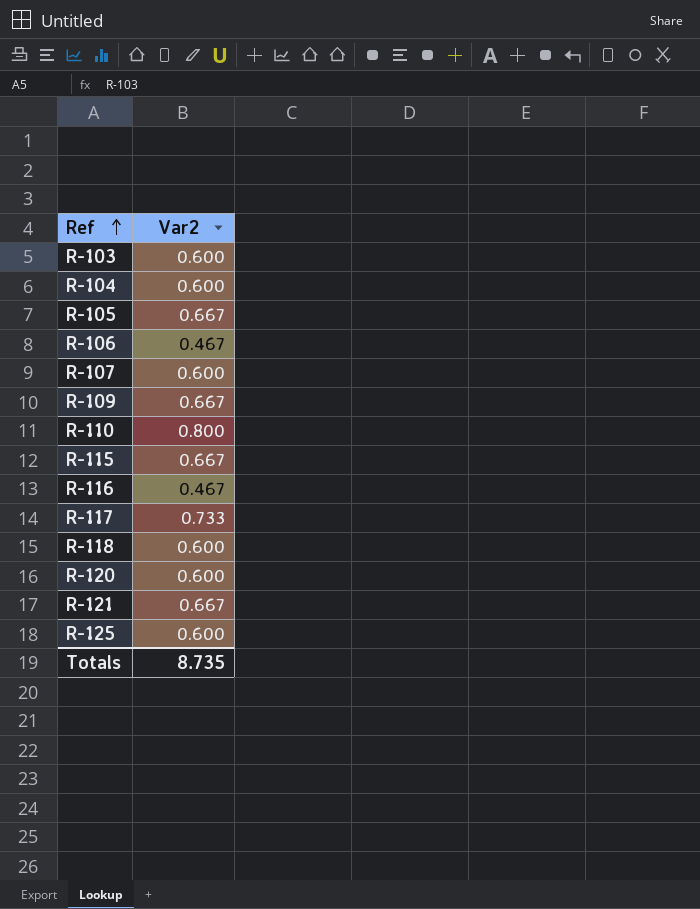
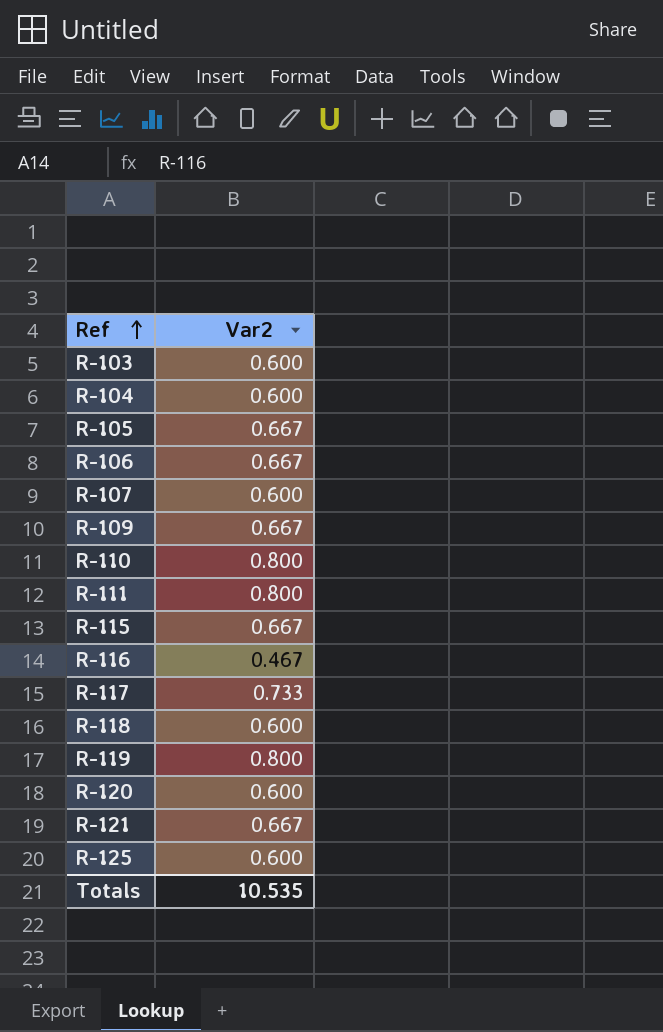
R-106 | Var2: 0.467 -> 0.667
row R-111: none -> 0.800
row R-119: none -> 0.800
Totals | Var2: 8.735 -> 10.535

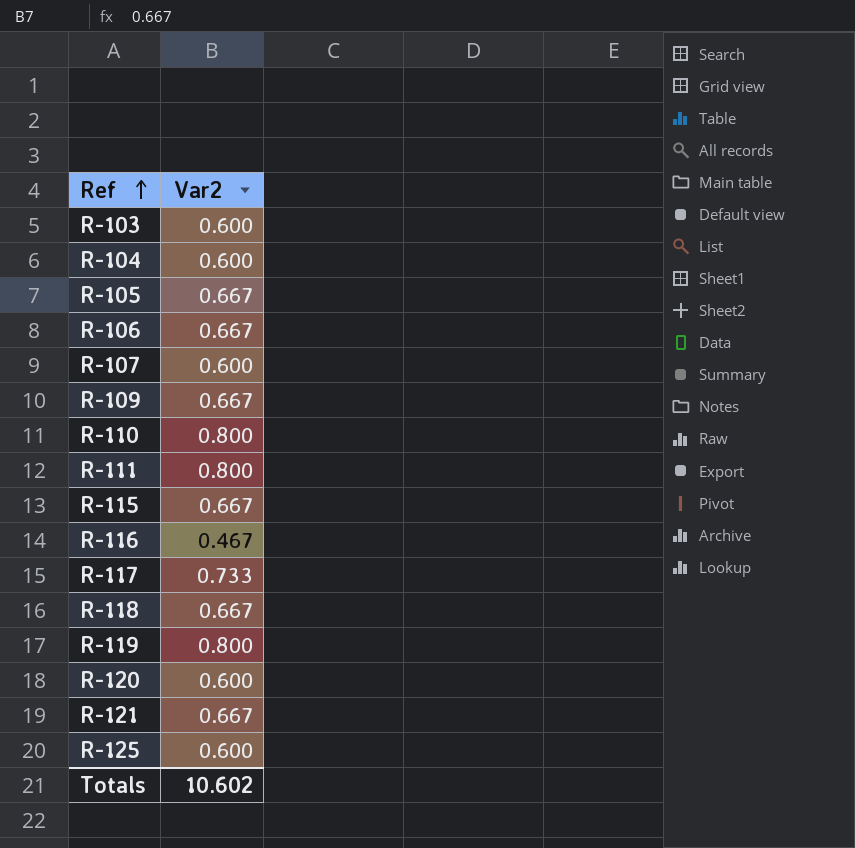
R-118 | Var2: 0.600 -> 0.667
Totals | Var2: 10.535 -> 10.602

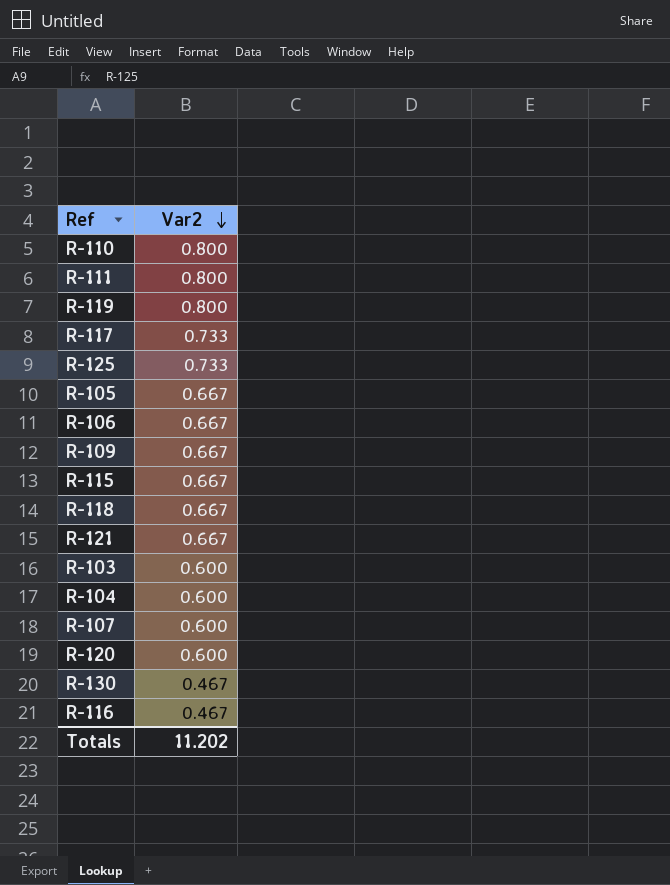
row order: Ref ascending -> Var2 descending
R-125 | Var2: 0.600 -> 0.733
row R-130: none -> 0.467
Totals | Var2: 10.602 -> 11.202

